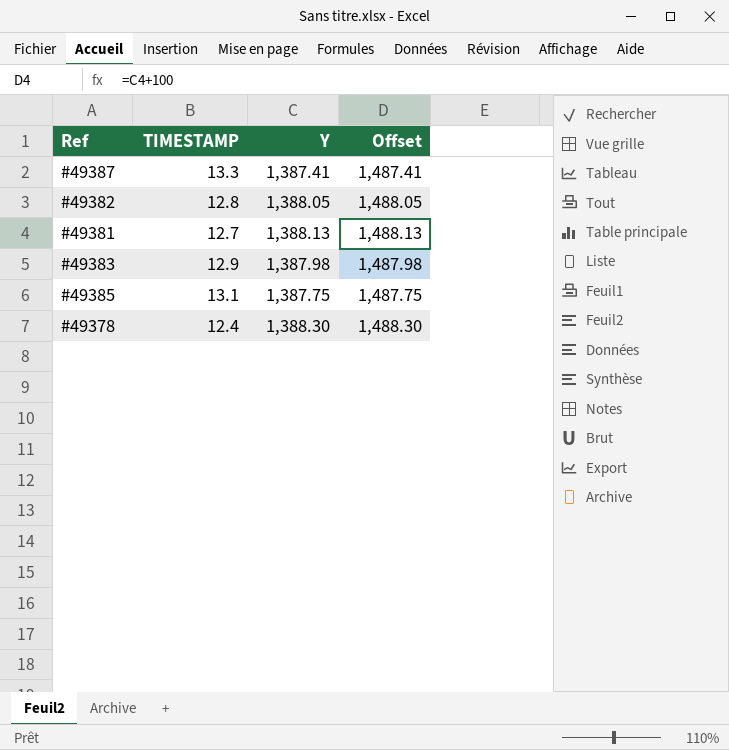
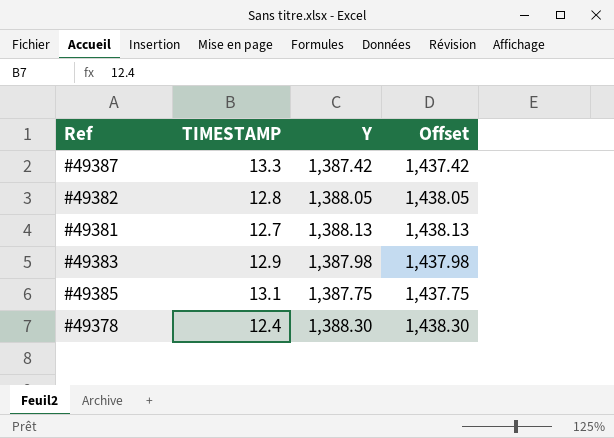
column Offset | formula: [Y] + 100 -> [Y] + 50
#49387 | Y: 1,387.41 -> 1,387.42

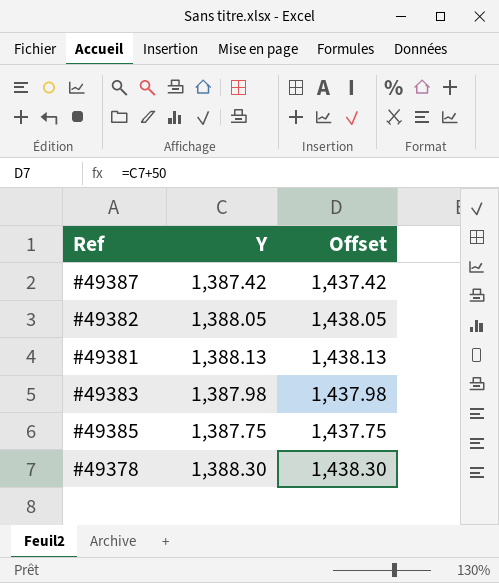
column TIMESTAMP | position: 2 -> none

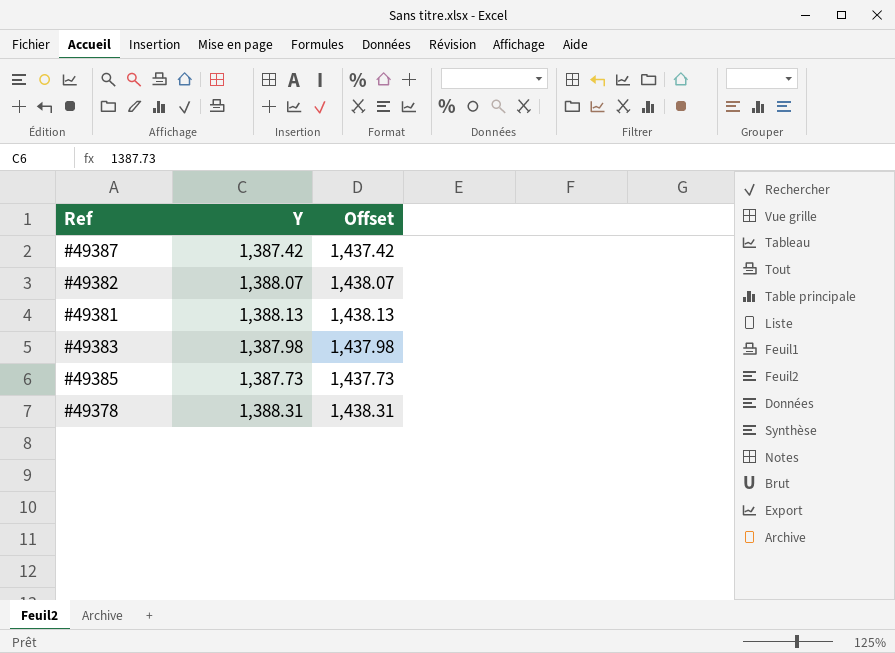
#49382 | Y: 1,388.05 -> 1,388.07
#49382 | Offset: 1,438.05 -> 1,438.07
#49385 | Y: 1,387.75 -> 1,387.73
#49385 | Offset: 1,437.75 -> 1,437.73
#49378 | Y: 1,388.30 -> 1,388.31
#49378 | Offset: 1,438.30 -> 1,438.31

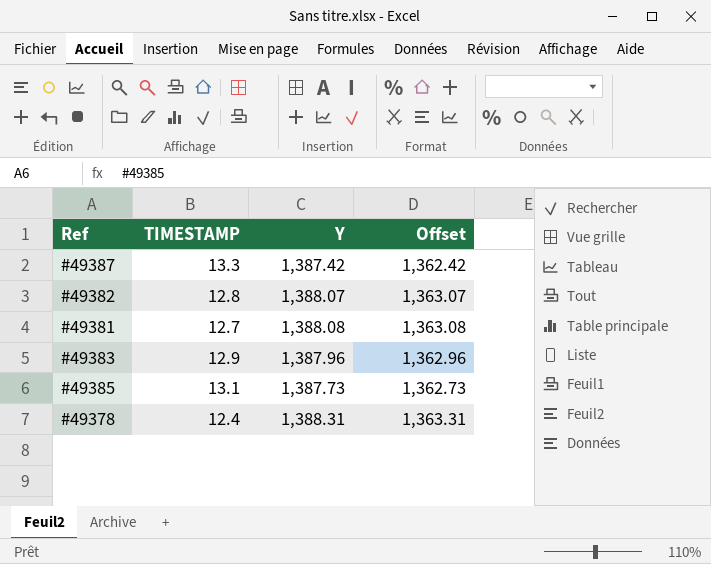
column TIMESTAMP | position: none -> 2
column Offset | formula: [Y] + 50 -> [Y] - 25
#49381 | Y: 1,388.13 -> 1,388.08
#49383 | Y: 1,387.98 -> 1,387.96

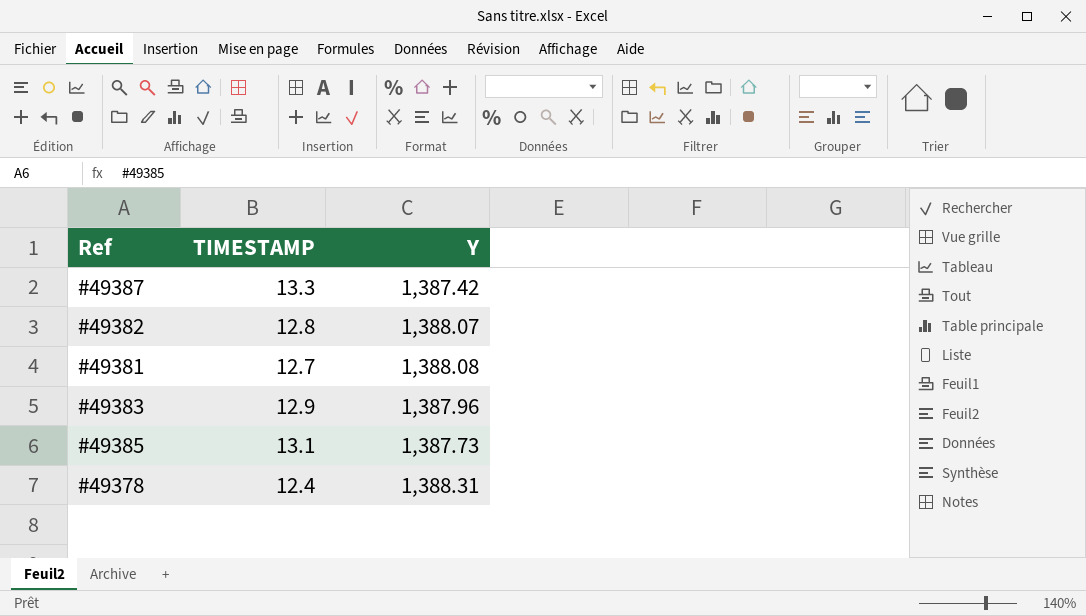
column Offset | formula: [Y] - 25 -> none

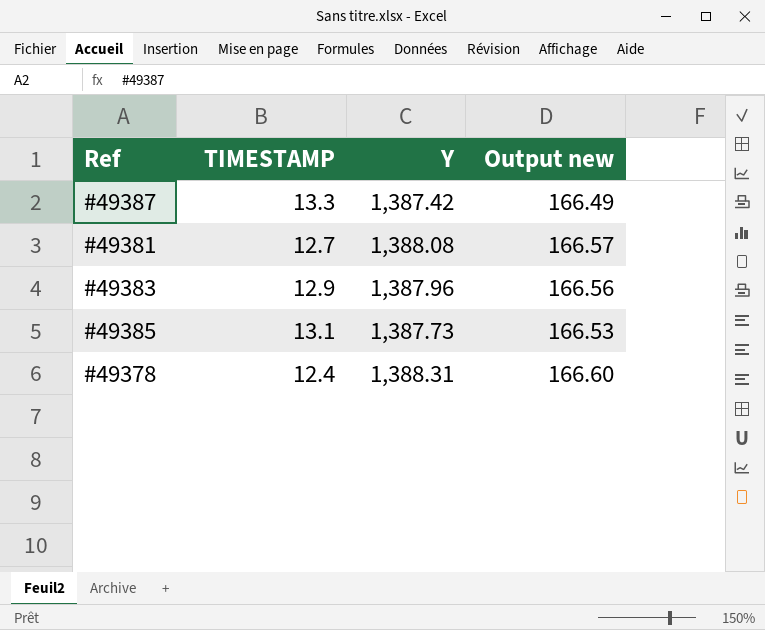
column Output new | formula: none -> [Y] * 0.12
row #49382: 12.8 | 1,388.07 -> none

